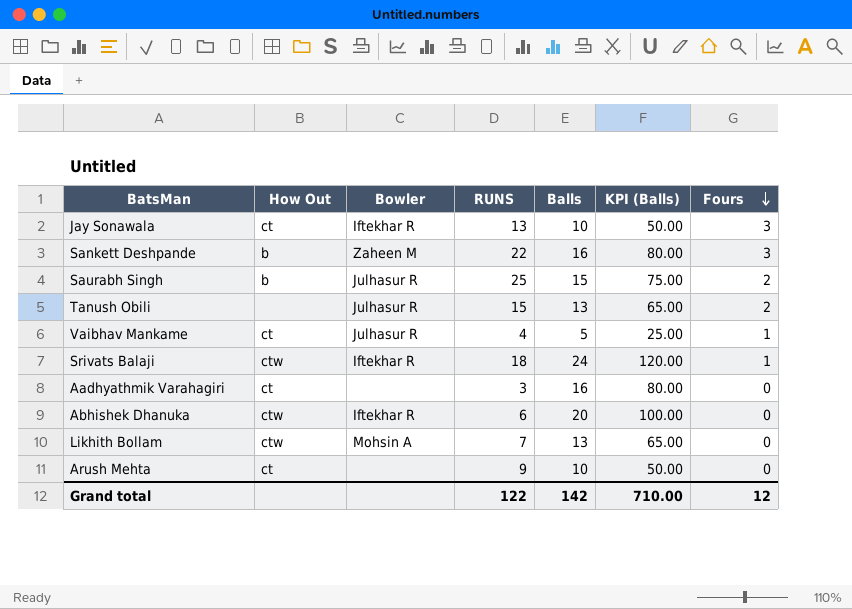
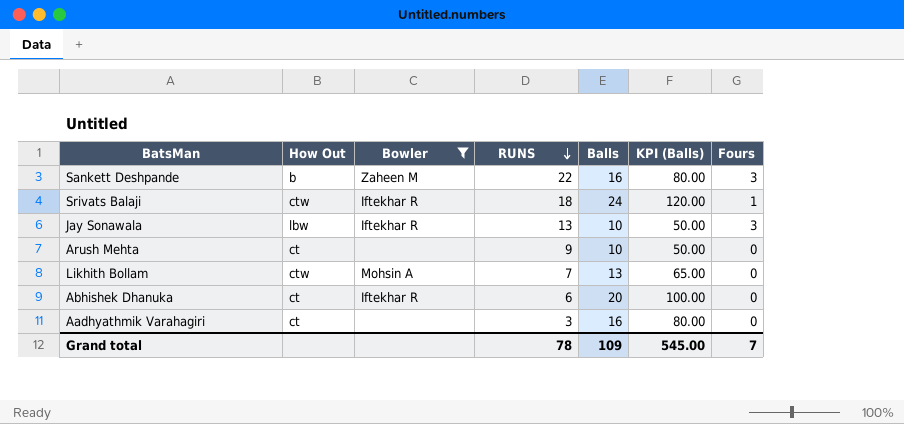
filter: none -> Bowler != Julhasur R
row order: Fours descending -> RUNS descending
Jay Sonawala | How Out: ct -> lbw
Abhishek Dhanuka | How Out: ctw -> ct
Grand total | RUNS: 122 -> 78
Grand total | Balls: 142 -> 109
Grand total | KPI (Balls): 710.00 -> 545.00
Grand total | Fours: 12 -> 7

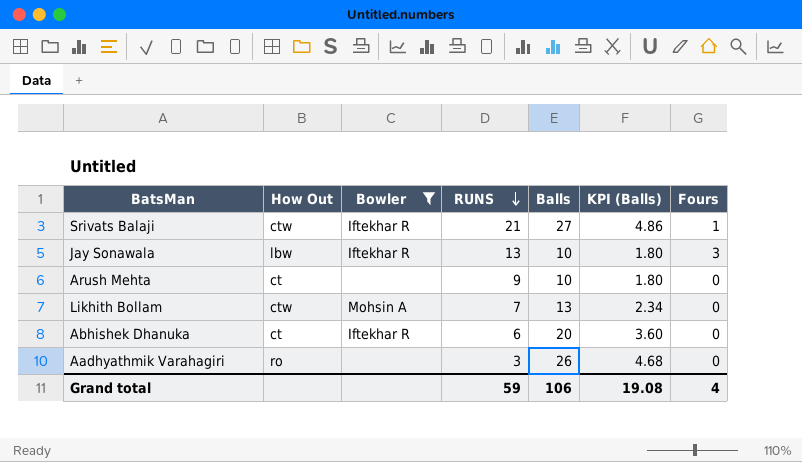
column KPI (Balls) | formula: [Balls] * 5 -> [Balls] * 0.18
row Sankett Deshpande: b | Zaheen M | 22 | 16 | 80.00 | 3 -> none
Srivats Balaji | RUNS: 18 -> 21
Srivats Balaji | Balls: 24 -> 27
Aadhyathmik Varahagiri | How Out: ct -> ro
Aadhyathmik Varahagiri | Balls: 16 -> 26
Grand total | RUNS: 78 -> 59
Grand total | Balls: 109 -> 106
Grand total | KPI (Balls): 545.00 -> 19.08
Grand total | Fours: 7 -> 4

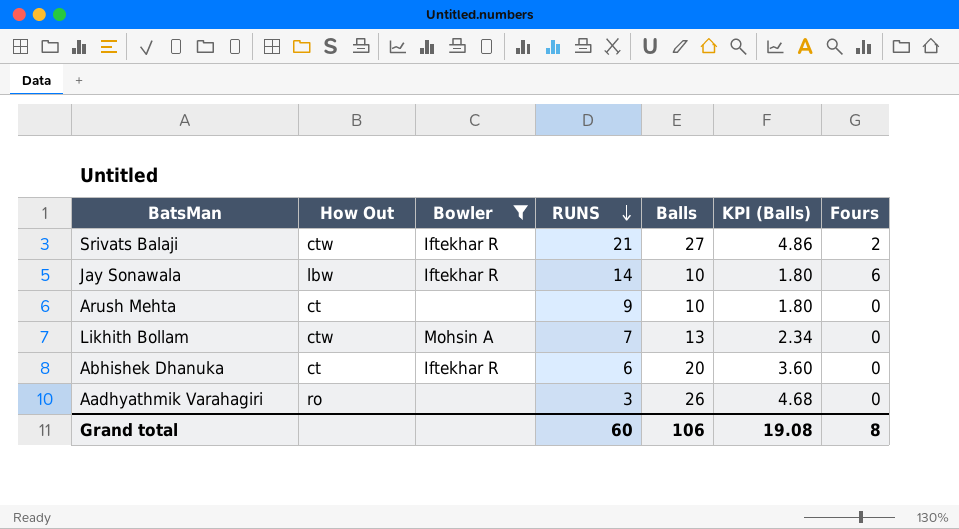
Srivats Balaji | Fours: 1 -> 2
Jay Sonawala | RUNS: 13 -> 14
Jay Sonawala | Fours: 3 -> 6
Grand total | RUNS: 59 -> 60
Grand total | Fours: 4 -> 8

